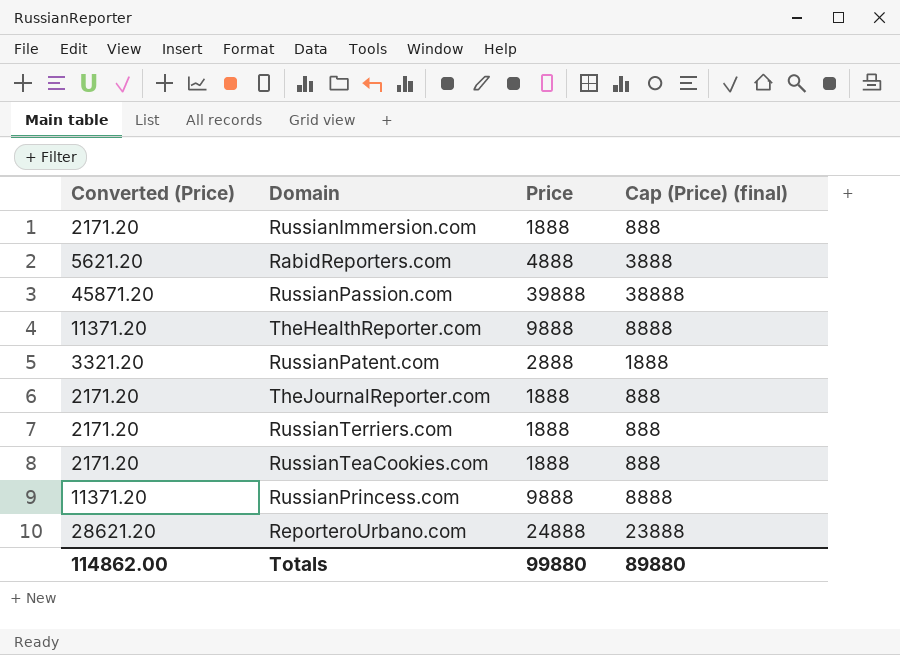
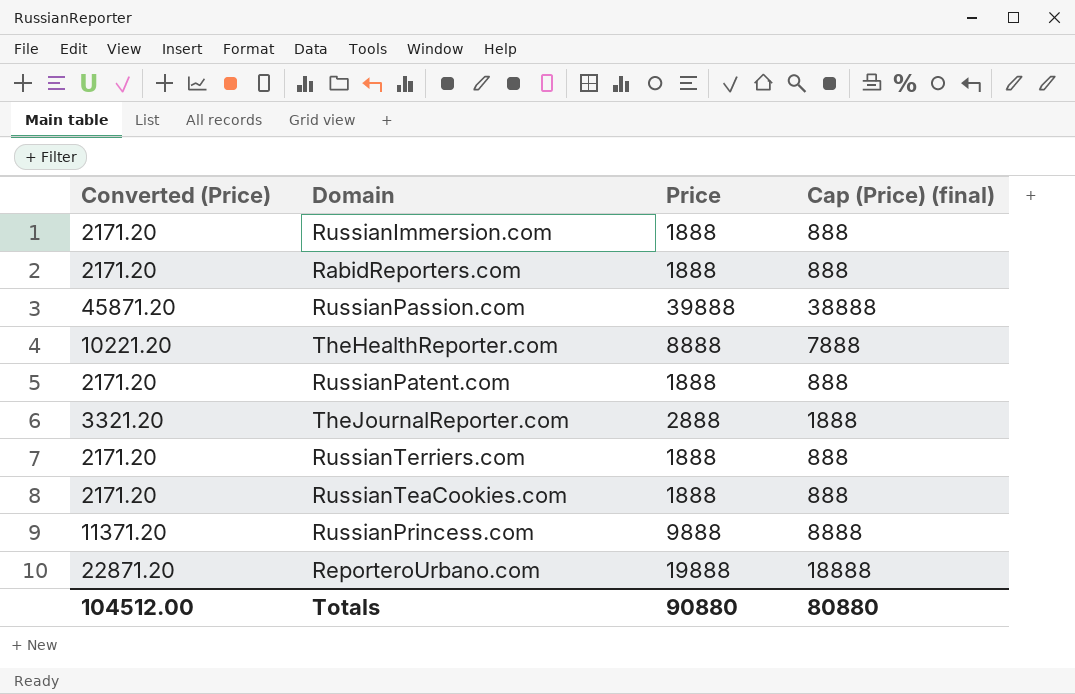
RabidReporters.com | Converted (Price): 5621.20 -> 2171.20
RabidReporters.com | Price: 4888 -> 1888
RabidReporters.com | Cap (Price) (final): 3888 -> 888
TheHealthReporter.com | Converted (Price): 11371.20 -> 10221.20
TheHealthReporter.com | Price: 9888 -> 8888
TheHealthReporter.com | Cap (Price) (final): 8888 -> 7888
RussianPatent.com | Converted (Price): 3321.20 -> 2171.20
RussianPatent.com | Price: 2888 -> 1888
RussianPatent.com | Cap (Price) (final): 1888 -> 888
TheJournalReporter.com | Converted (Price): 2171.20 -> 3321.20
TheJournalReporter.com | Price: 1888 -> 2888
TheJournalReporter.com | Cap (Price) (final): 888 -> 1888
ReporteroUrbano.com | Converted (Price): 28621.20 -> 22871.20
ReporteroUrbano.com | Price: 24888 -> 19888
ReporteroUrbano.com | Cap (Price) (final): 23888 -> 18888
Totals | Converted (Price): 114862.00 -> 104512.00
Totals | Price: 99880 -> 90880
Totals | Cap (Price) (final): 89880 -> 80880

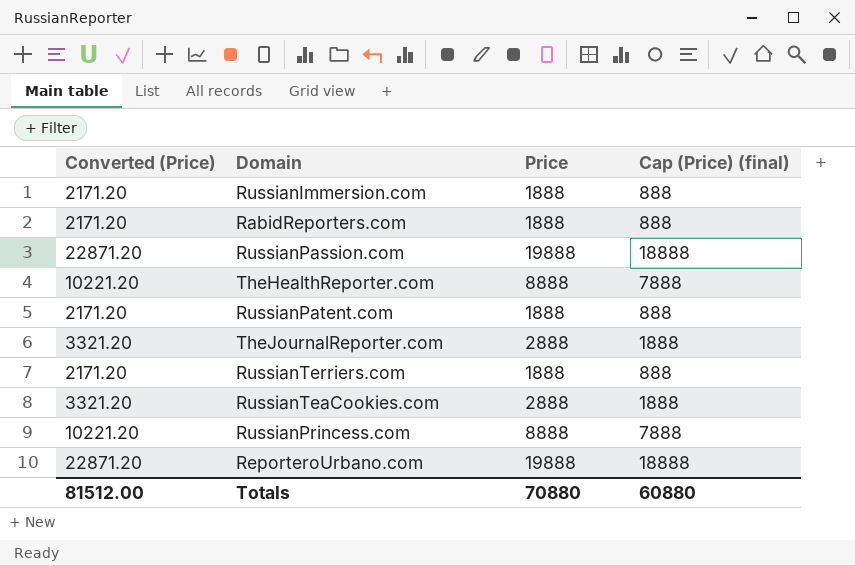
RussianPassion.com | Converted (Price): 45871.20 -> 22871.20
RussianPassion.com | Price: 39888 -> 19888
RussianPassion.com | Cap (Price) (final): 38888 -> 18888
RussianTeaCookies.com | Converted (Price): 2171.20 -> 3321.20
RussianTeaCookies.com | Price: 1888 -> 2888
RussianTeaCookies.com | Cap (Price) (final): 888 -> 1888
RussianPrincess.com | Converted (Price): 11371.20 -> 10221.20
RussianPrincess.com | Price: 9888 -> 8888
RussianPrincess.com | Cap (Price) (final): 8888 -> 7888
Totals | Converted (Price): 104512.00 -> 81512.00
Totals | Price: 90880 -> 70880
Totals | Cap (Price) (final): 80880 -> 60880

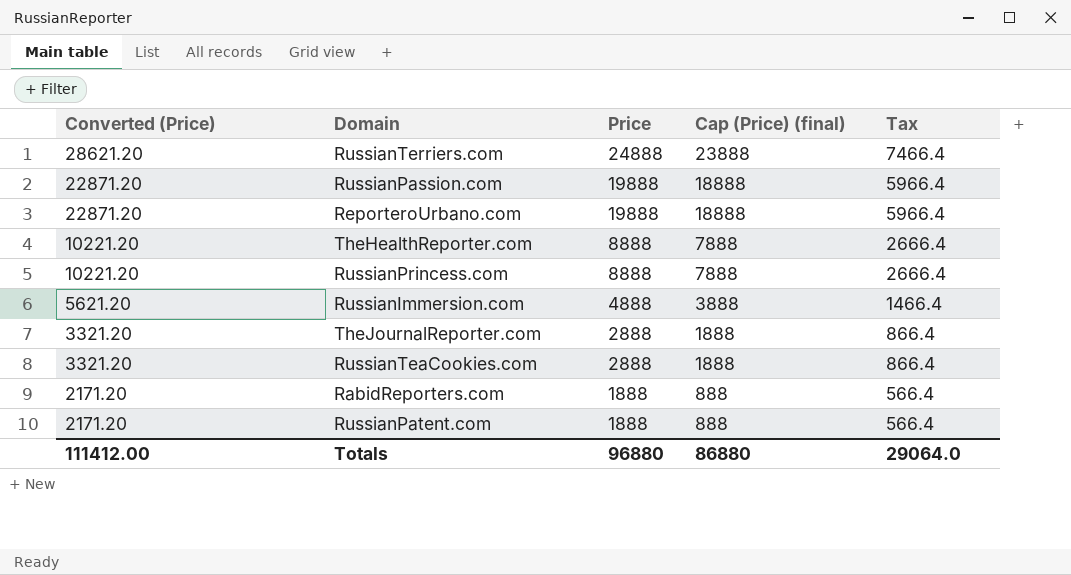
row order: none -> Converted (Price) descending
column Tax | formula: none -> [Price] * 0.3
RussianTerriers.com | Converted (Price): 2171.20 -> 28621.20
RussianTerriers.com | Price: 1888 -> 24888
RussianTerriers.com | Cap (Price) (final): 888 -> 23888
RussianImmersion.com | Converted (Price): 2171.20 -> 5621.20
RussianImmersion.com | Price: 1888 -> 4888
RussianImmersion.com | Cap (Price) (final): 888 -> 3888
Totals | Converted (Price): 81512.00 -> 111412.00
Totals | Price: 70880 -> 96880
Totals | Cap (Price) (final): 60880 -> 86880

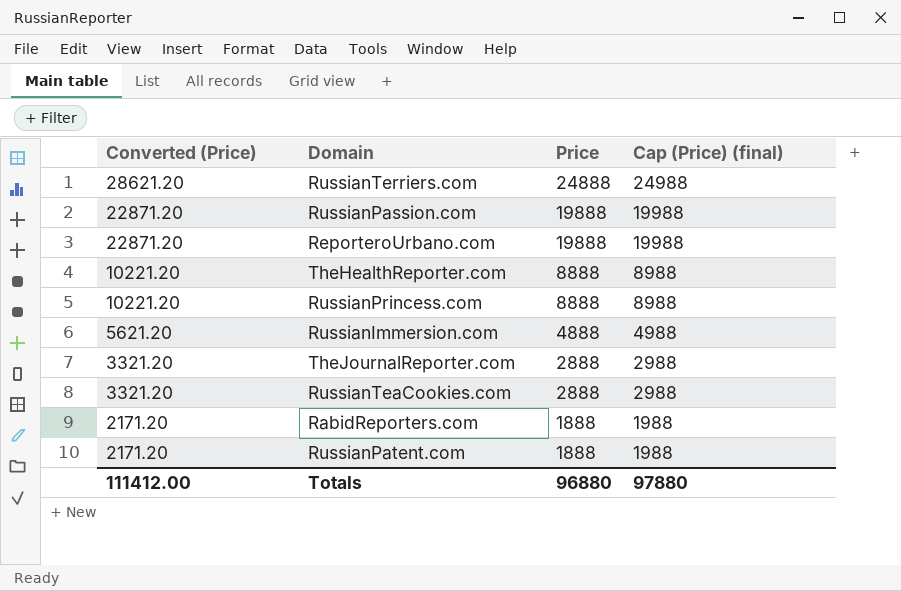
column Tax | formula: [Price] * 0.3 -> none
column Cap (Price) (final) | formula: [Price] - 1000 -> [Price] + 100
Totals | Cap (Price) (final): 86880 -> 97880

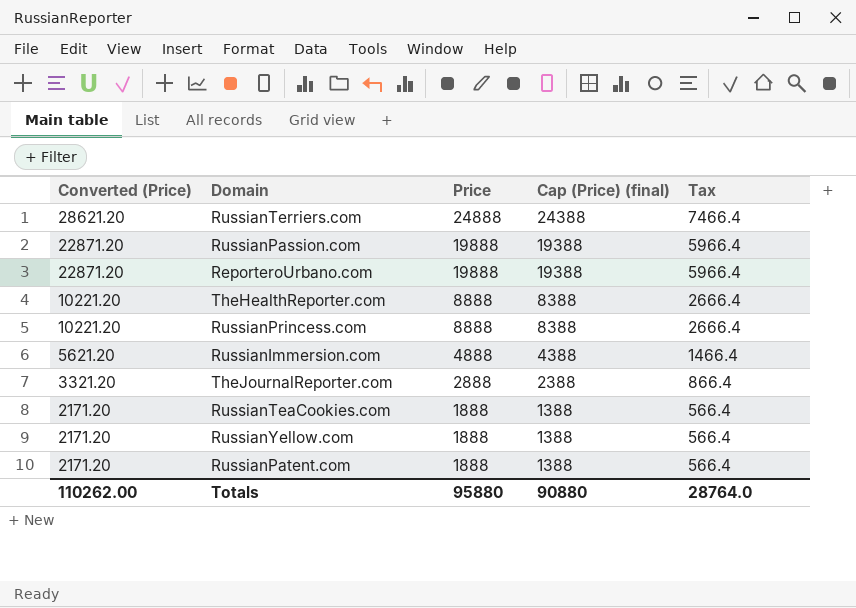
column Cap (Price) (final) | formula: [Price] + 100 -> [Price] - 500
column Tax | formula: none -> [Price] * 0.3
row RabidReporters.com: 2171.20 | 1888 | 1988 -> none
RussianTeaCookies.com | Converted (Price): 3321.20 -> 2171.20
RussianTeaCookies.com | Price: 2888 -> 1888
row RussianYellow.com: none -> 2171.20 | 1888 | 1388 | 566.4
Totals | Converted (Price): 111412.00 -> 110262.00
Totals | Price: 96880 -> 95880
Totals | Cap (Price) (final): 97880 -> 90880

